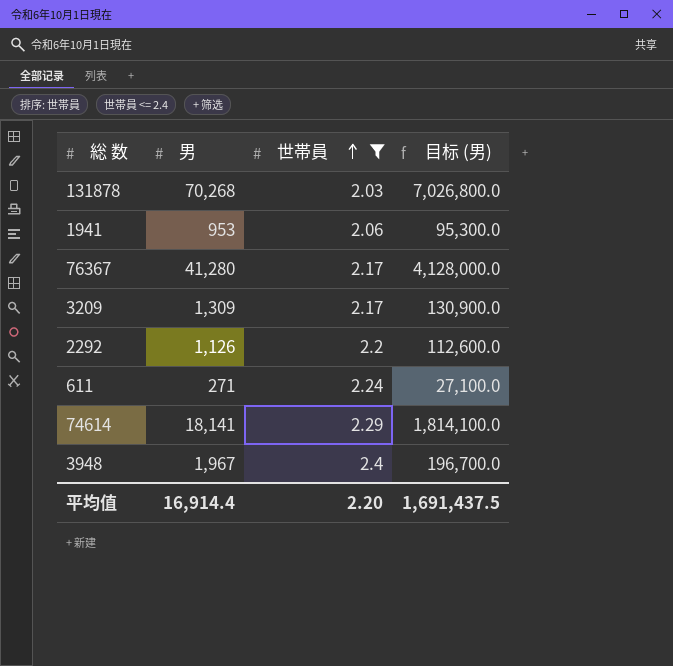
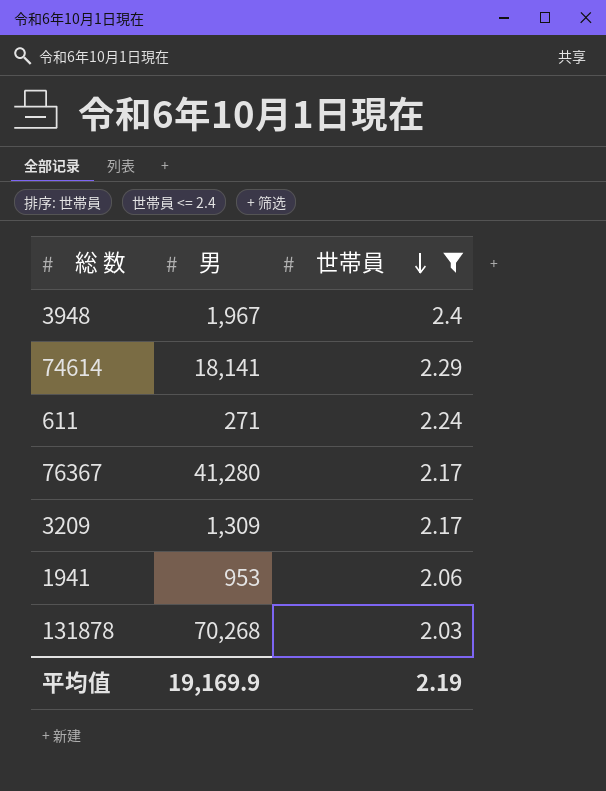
row order: 世帯員 ascending -> 世帯員 descending
column 目标 (男) | formula: [男] * 100 -> none
row 2292: 1,126 | 2.2 | 112,600.0 -> none
平均值 | 男: 16,914.4 -> 19,169.9
平均值 | 世帯員: 2.20 -> 2.19

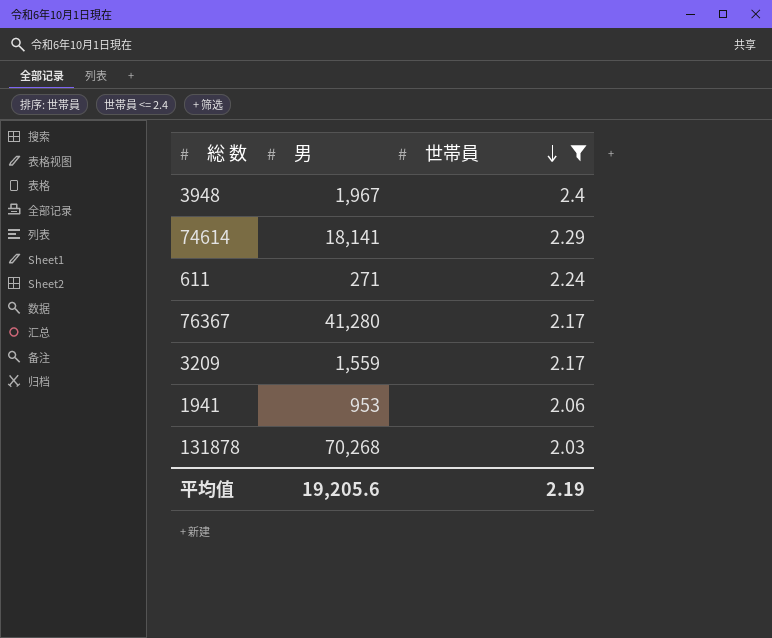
3209 | 男: 1,309 -> 1,559
平均值 | 男: 19,169.9 -> 19,205.6

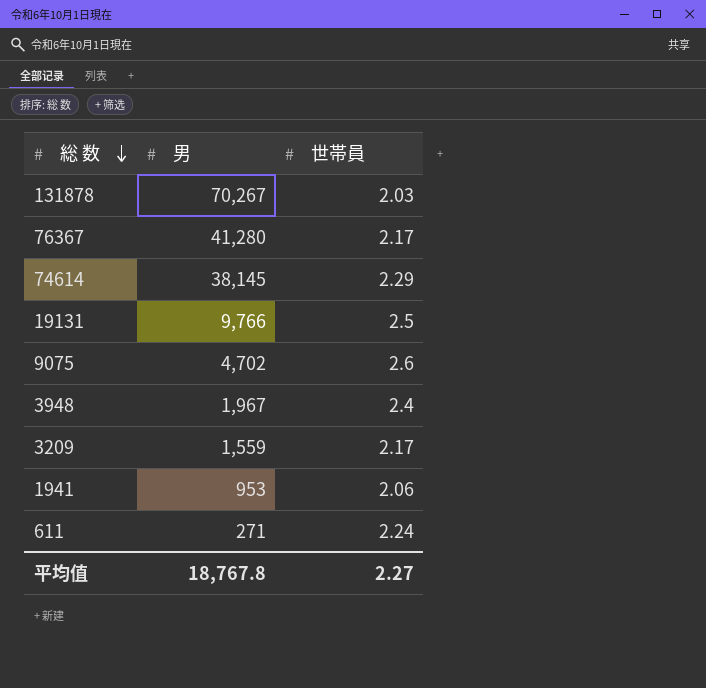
filter: 世帯員 <= 2.4 -> none
row order: 世帯員 descending -> 総 数 descending
131878 | 男: 70,268 -> 70,267
74614 | 男: 18,141 -> 38,145
平均值 | 男: 19,205.6 -> 18,767.8
平均值 | 世帯員: 2.19 -> 2.27

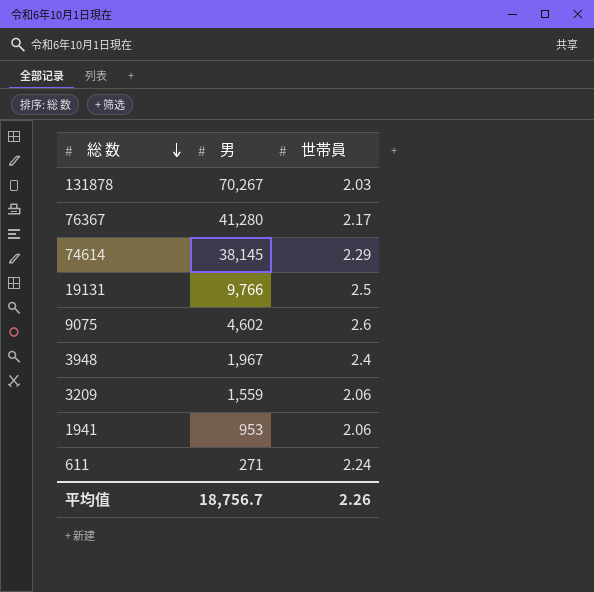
9075 | 男: 4,702 -> 4,602
3209 | 世帯員: 2.17 -> 2.06
平均值 | 男: 18,767.8 -> 18,756.7
平均值 | 世帯員: 2.27 -> 2.26

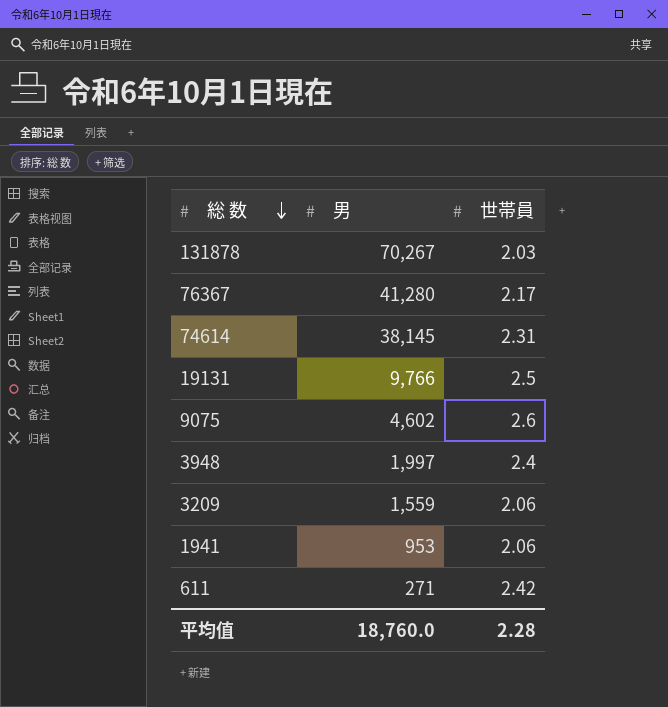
74614 | 世帯員: 2.29 -> 2.31
3948 | 男: 1,967 -> 1,997
611 | 世帯員: 2.24 -> 2.42
平均值 | 男: 18,756.7 -> 18,760.0
平均值 | 世帯員: 2.26 -> 2.28

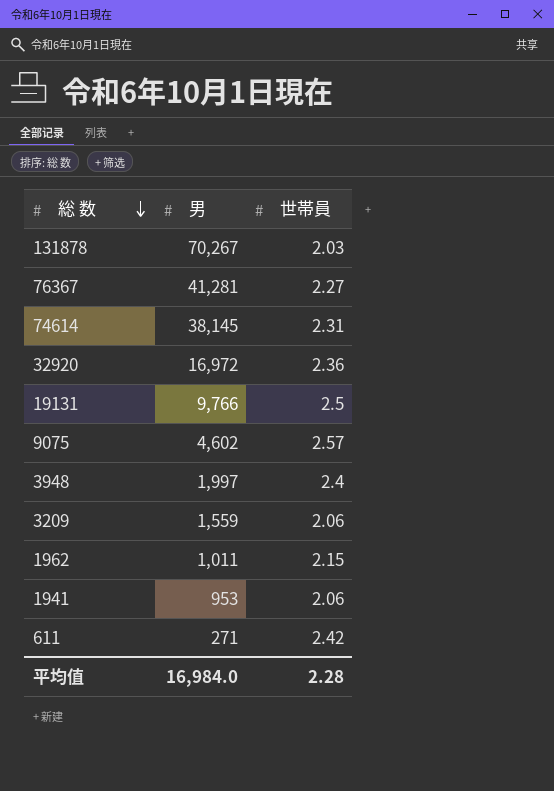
76367 | 男: 41,280 -> 41,281
76367 | 世帯員: 2.17 -> 2.27
row 32920: none -> 16,972 | 2.36
9075 | 世帯員: 2.6 -> 2.57
row 1962: none -> 1,011 | 2.15
平均值 | 男: 18,760.0 -> 16,984.0

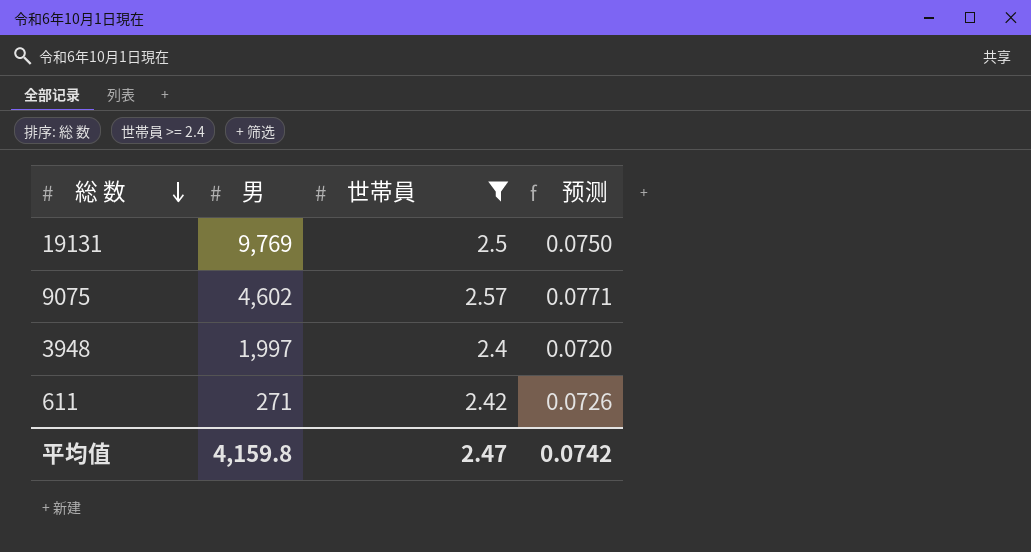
filter: none -> 世帯員 >= 2.4
column 预测 | formula: none -> [世帯員] * 0.03
19131 | 男: 9,766 -> 9,769
平均值 | 男: 16,984.0 -> 4,159.8
平均值 | 世帯員: 2.28 -> 2.47

